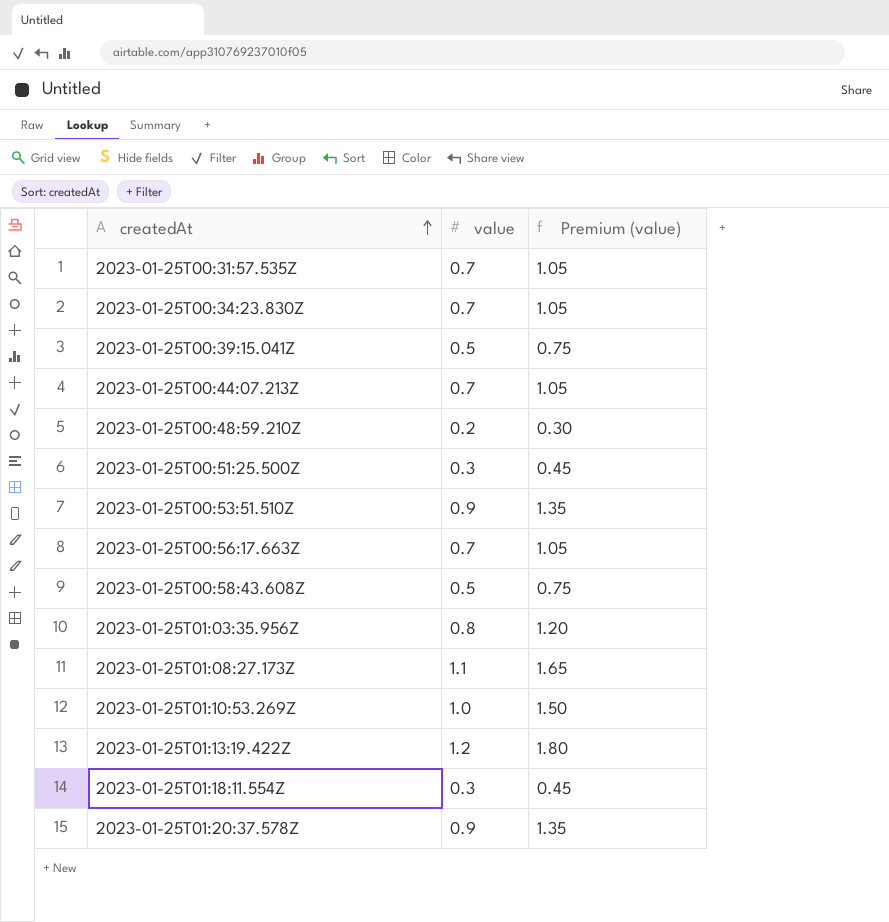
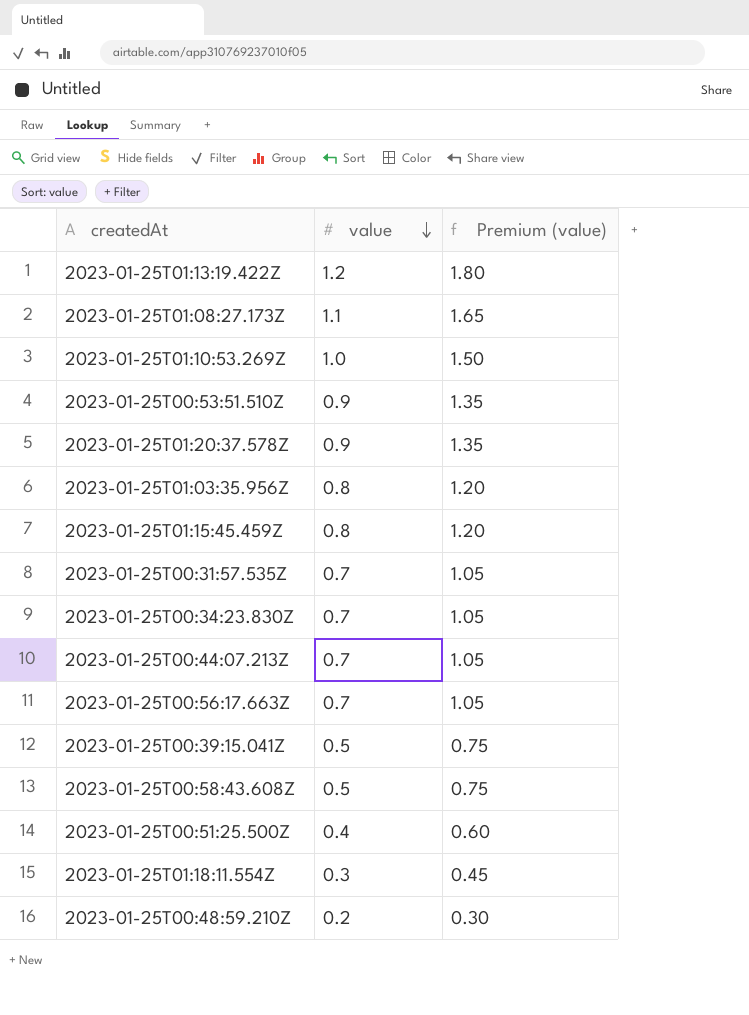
row order: createdAt ascending -> value descending
row 2023-01-25T01:15:45.459Z: none -> 0.8 | 1.20
2023-01-25T00:51:25.500Z | value: 0.3 -> 0.4
2023-01-25T00:51:25.500Z | Premium (value): 0.45 -> 0.60

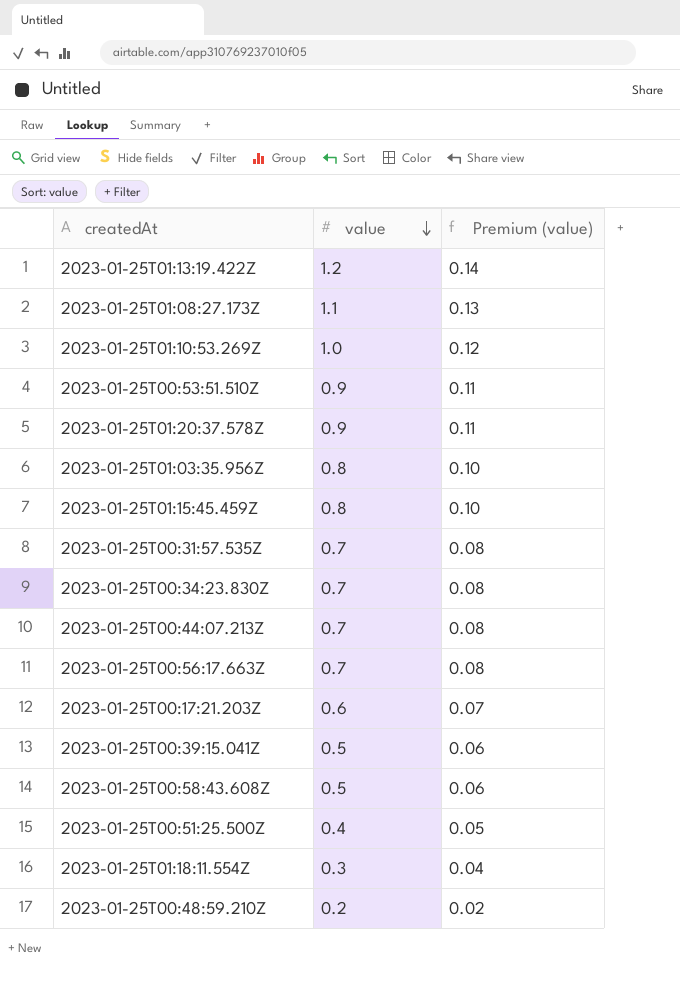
column Premium (value) | formula: [value] * 1.5 -> [value] * 0.12
row 2023-01-25T00:17:21.203Z: none -> 0.6 | 0.07

